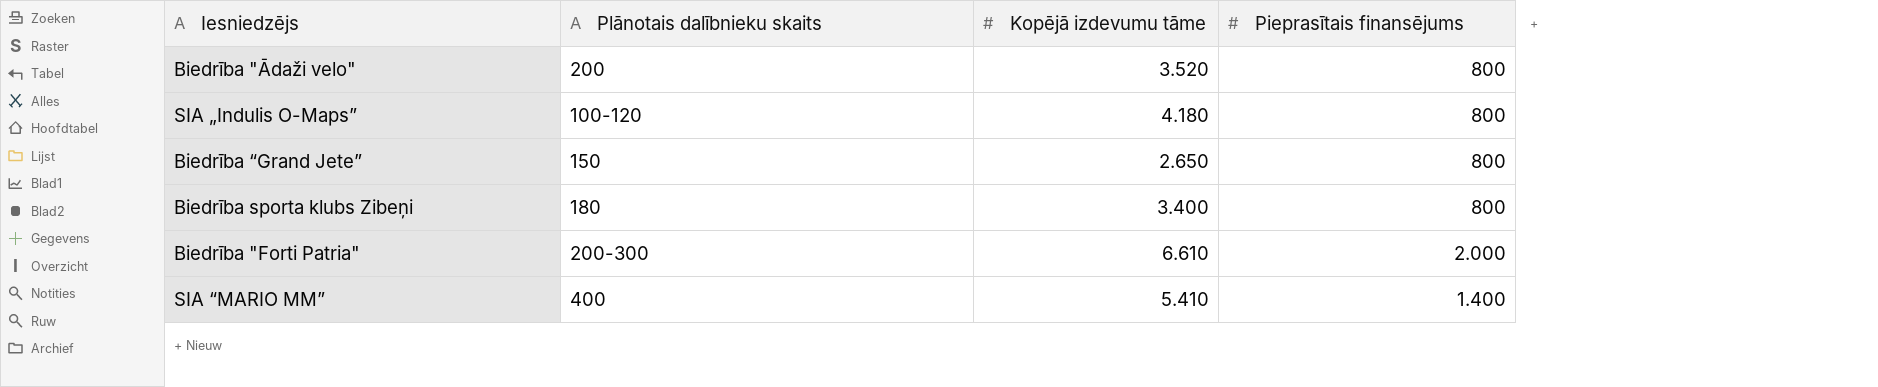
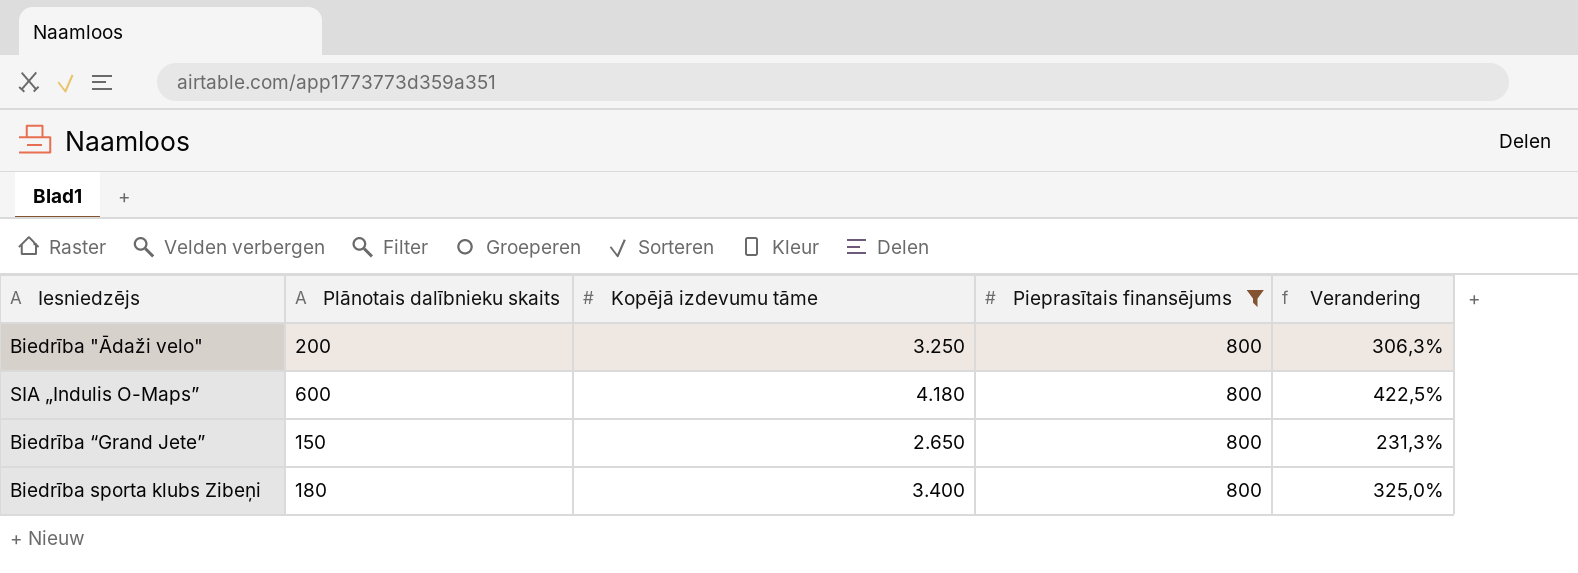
filter: none -> Pieprasītais finansējums = 800
column Verandering | formula: none -> ([Kopējā izdevumu tāme] - [Pieprasītais finansējums]) / [Pieprasītais finansējums]
Biedrība "Ādaži velo" | Kopējā izdevumu tāme: 3.520 -> 3.250
SIA „Indulis O-Maps” | Plānotais dalībnieku skaits: 100-120 -> 600

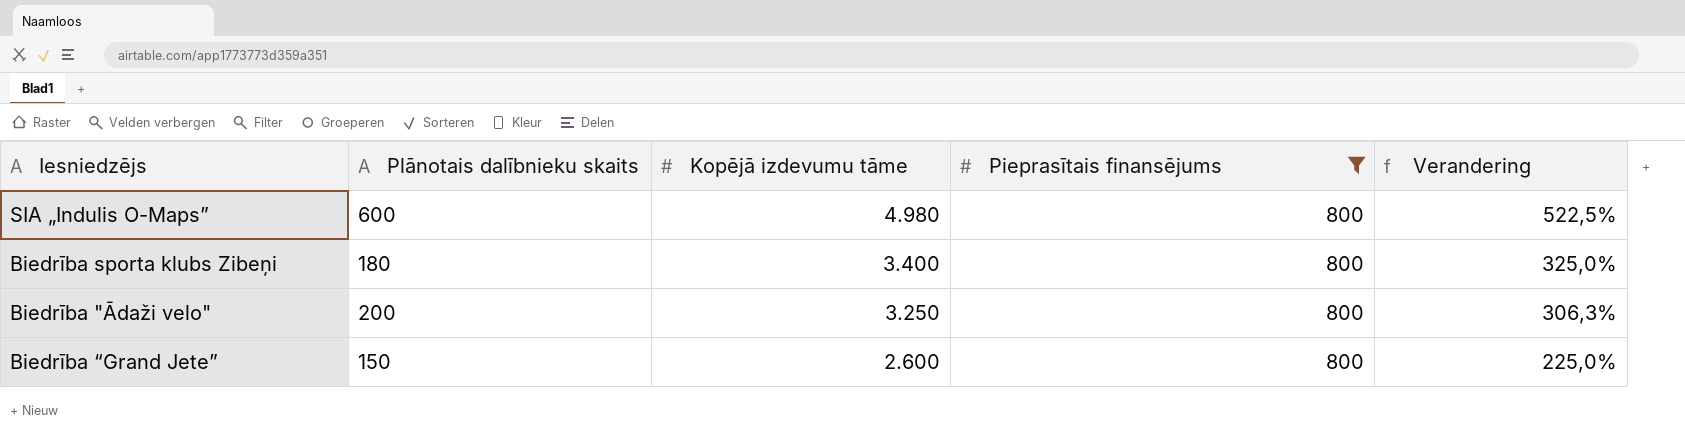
row order: none -> Kopējā izdevumu tāme descending
SIA „Indulis O-Maps” | Kopējā izdevumu tāme: 4.180 -> 4.980
SIA „Indulis O-Maps” | Verandering: 422,5% -> 522,5%
Biedrība “Grand Jete” | Kopējā izdevumu tāme: 2.650 -> 2.600
Biedrība “Grand Jete” | Verandering: 231,3% -> 225,0%

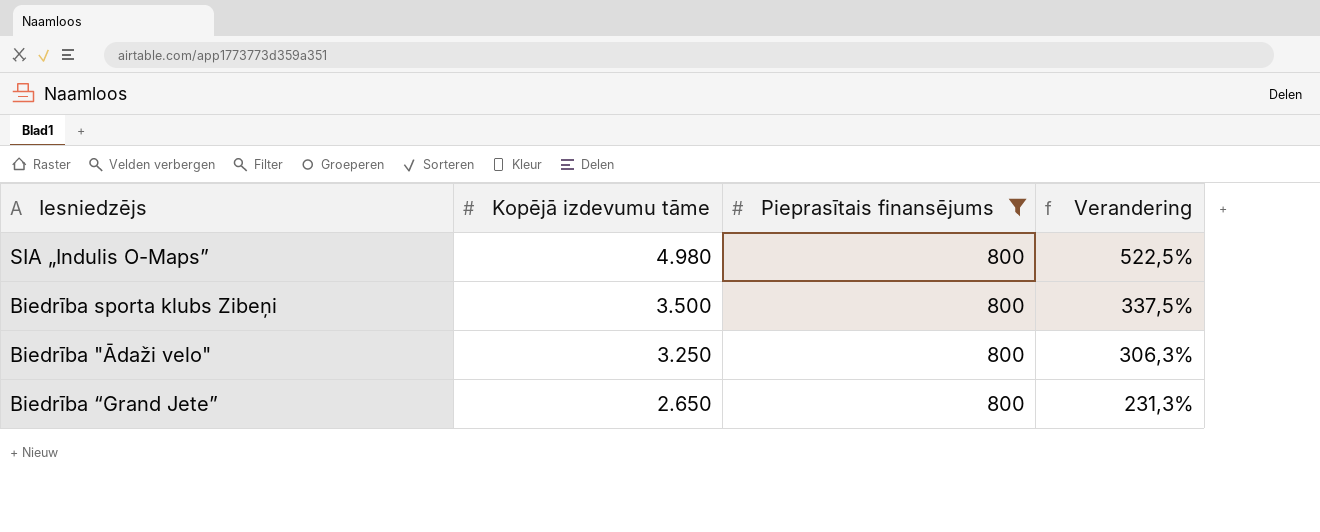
column Plānotais dalībnieku skaits | position: 2 -> none
Biedrība sporta klubs Zibeņi | Kopējā izdevumu tāme: 3.400 -> 3.500
Biedrība sporta klubs Zibeņi | Verandering: 325,0% -> 337,5%
Biedrība “Grand Jete” | Kopējā izdevumu tāme: 2.600 -> 2.650
Biedrība “Grand Jete” | Verandering: 225,0% -> 231,3%

